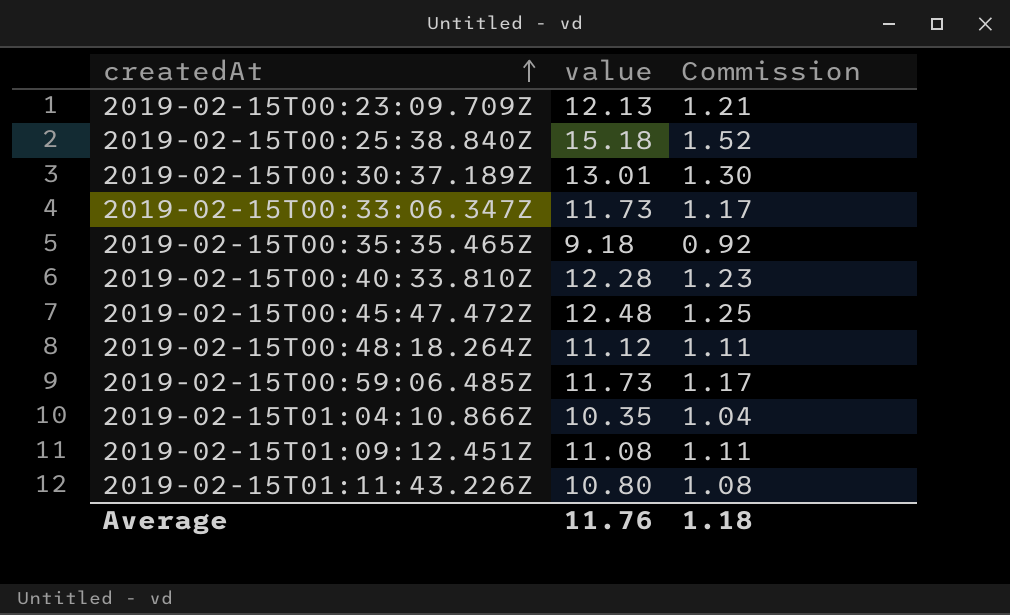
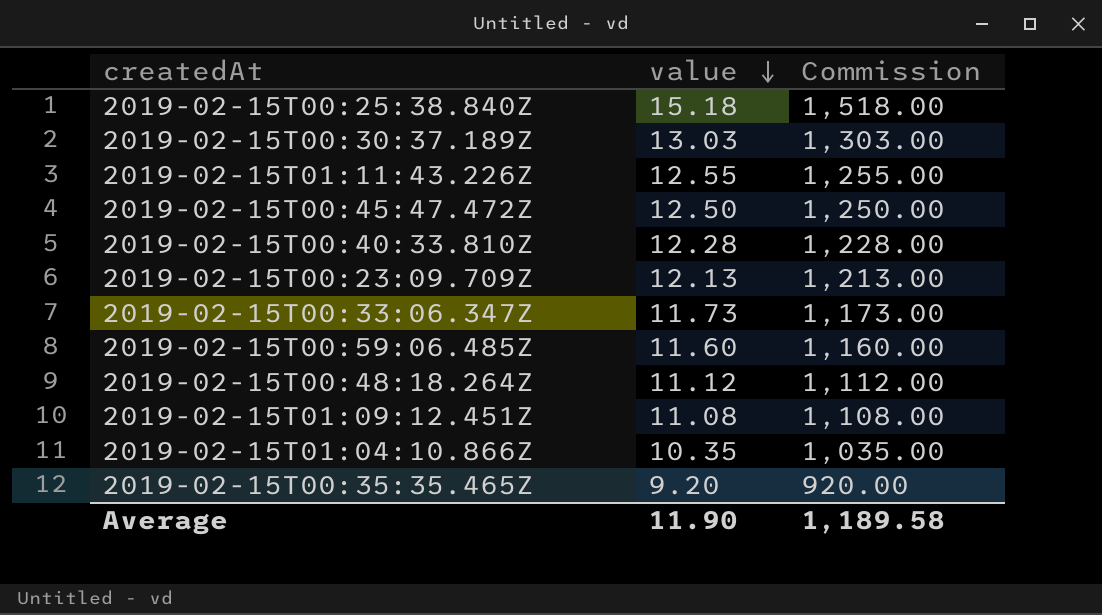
row order: createdAt ascending -> value descending
column Commission | formula: [value] * 0.1 -> [value] * 100
2019-02-15T00:30:37.189Z | value: 13.01 -> 13.03
2019-02-15T01:11:43.226Z | value: 10.80 -> 12.55
2019-02-15T00:45:47.472Z | value: 12.48 -> 12.50
2019-02-15T00:59:06.485Z | value: 11.73 -> 11.60
2019-02-15T00:35:35.465Z | value: 9.18 -> 9.20
Average | value: 11.76 -> 11.90
Average | Commission: 1.18 -> 1,189.58

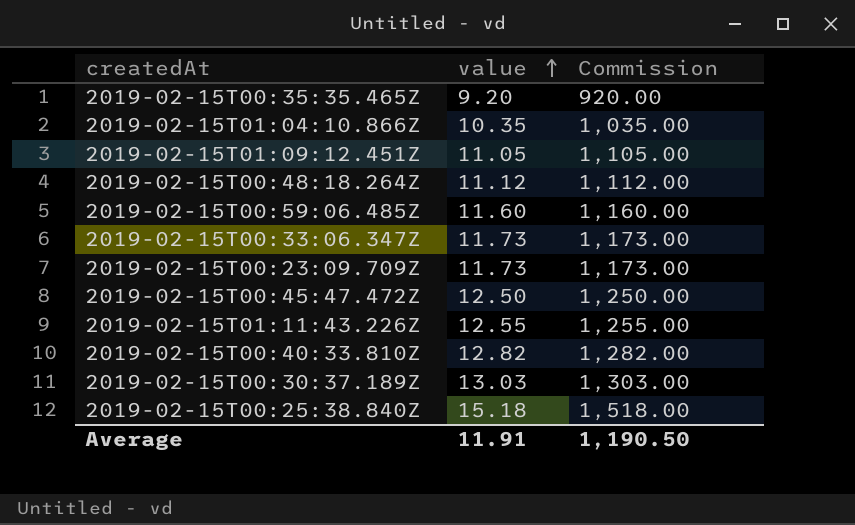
row order: value descending -> value ascending
2019-02-15T01:09:12.451Z | value: 11.08 -> 11.05
2019-02-15T01:09:12.451Z | Commission: 1,108.00 -> 1,105.00
2019-02-15T00:23:09.709Z | value: 12.13 -> 11.73
2019-02-15T00:23:09.709Z | Commission: 1,213.00 -> 1,173.00
2019-02-15T00:40:33.810Z | value: 12.28 -> 12.82
2019-02-15T00:40:33.810Z | Commission: 1,228.00 -> 1,282.00
Average | value: 11.90 -> 11.91
Average | Commission: 1,189.58 -> 1,190.50

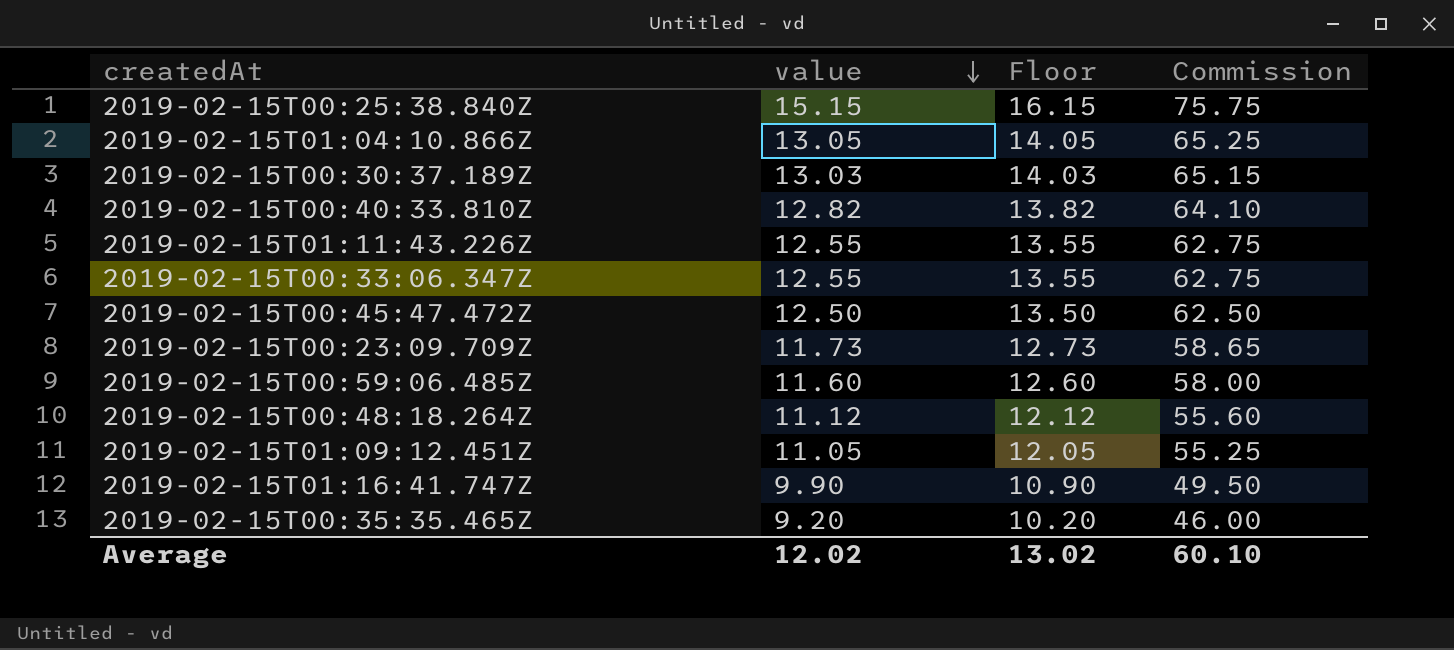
row order: value ascending -> value descending
column Floor | formula: none -> [value] + 1
column Commission | formula: [value] * 100 -> [value] * 5
2019-02-15T00:25:38.840Z | value: 15.18 -> 15.15
2019-02-15T01:04:10.866Z | value: 10.35 -> 13.05
2019-02-15T00:33:06.347Z | value: 11.73 -> 12.55
row 2019-02-15T01:16:41.747Z: none -> 9.90 | 10.90 | 49.50
Average | value: 11.91 -> 12.02
Average | Commission: 1,190.50 -> 60.10

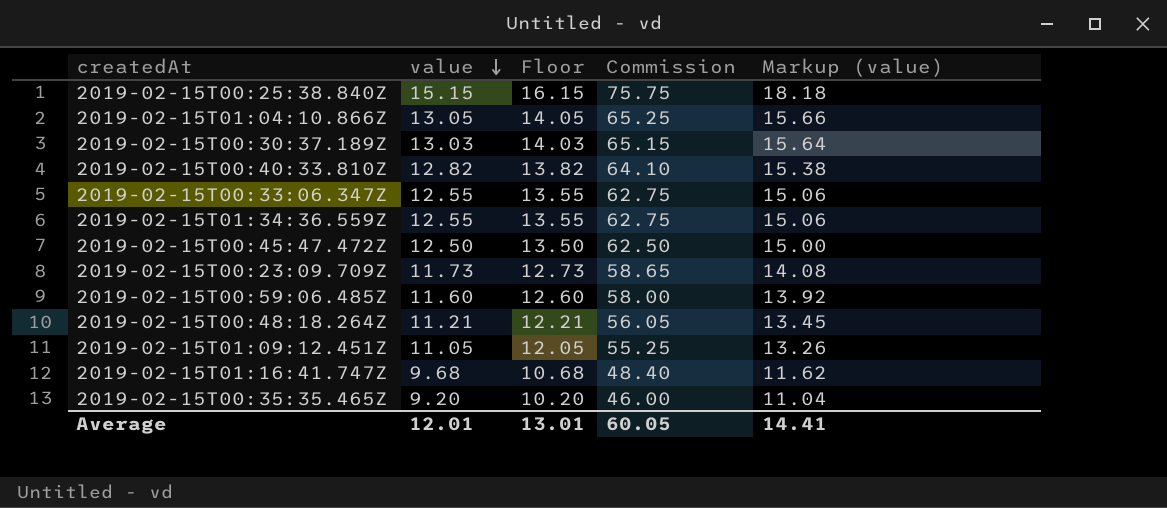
column Markup (value) | formula: none -> [value] * 1.2
row 2019-02-15T01:11:43.226Z: 12.55 | 13.55 | 62.75 -> none
row 2019-02-15T01:34:36.559Z: none -> 12.55 | 13.55 | 62.75 | 15.06
2019-02-15T00:48:18.264Z | value: 11.12 -> 11.21
2019-02-15T00:48:18.264Z | Floor: 12.12 -> 12.21
2019-02-15T00:48:18.264Z | Commission: 55.60 -> 56.05
2019-02-15T01:16:41.747Z | value: 9.90 -> 9.68
2019-02-15T01:16:41.747Z | Floor: 10.90 -> 10.68
2019-02-15T01:16:41.747Z | Commission: 49.50 -> 48.40
Average | value: 12.02 -> 12.01
Average | Floor: 13.02 -> 13.01
Average | Commission: 60.10 -> 60.05

